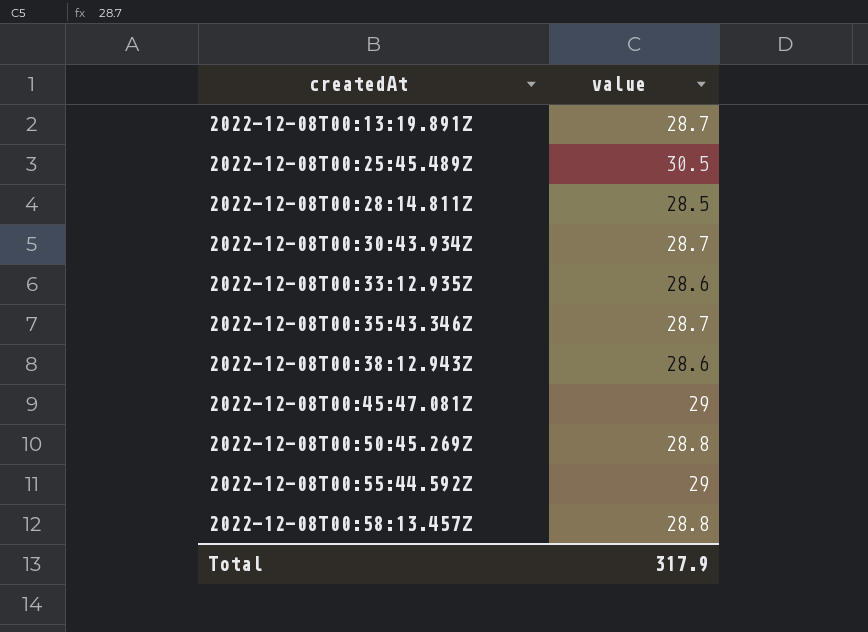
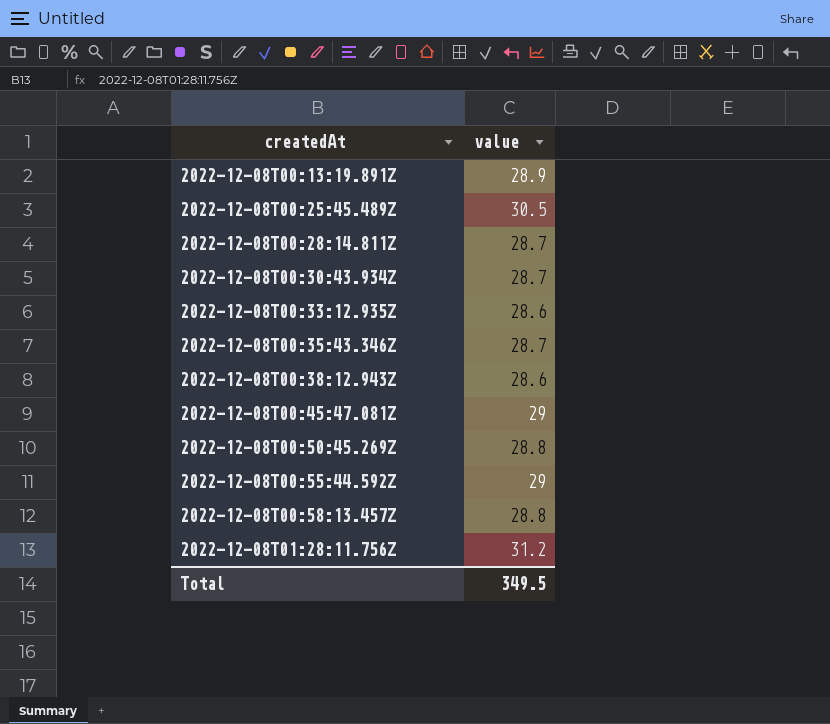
2022-12-08T00:13:19.891Z | value: 28.7 -> 28.9
2022-12-08T00:28:14.811Z | value: 28.5 -> 28.7
row 2022-12-08T01:28:11.756Z: none -> 31.2
Total | value: 317.9 -> 349.5

